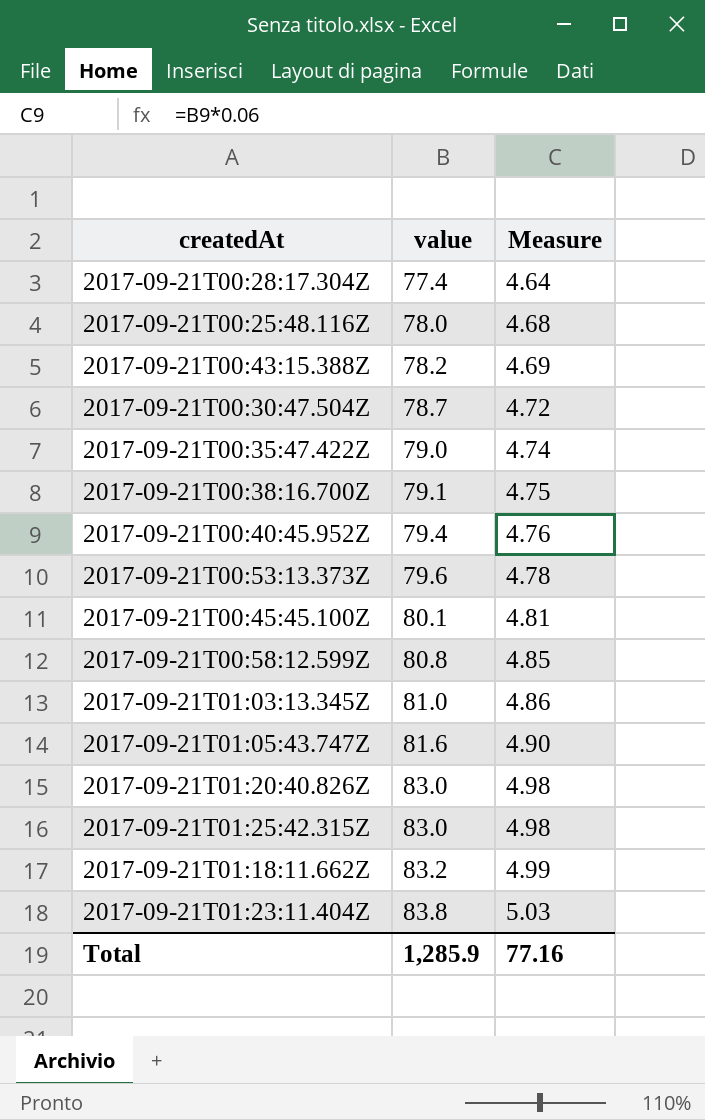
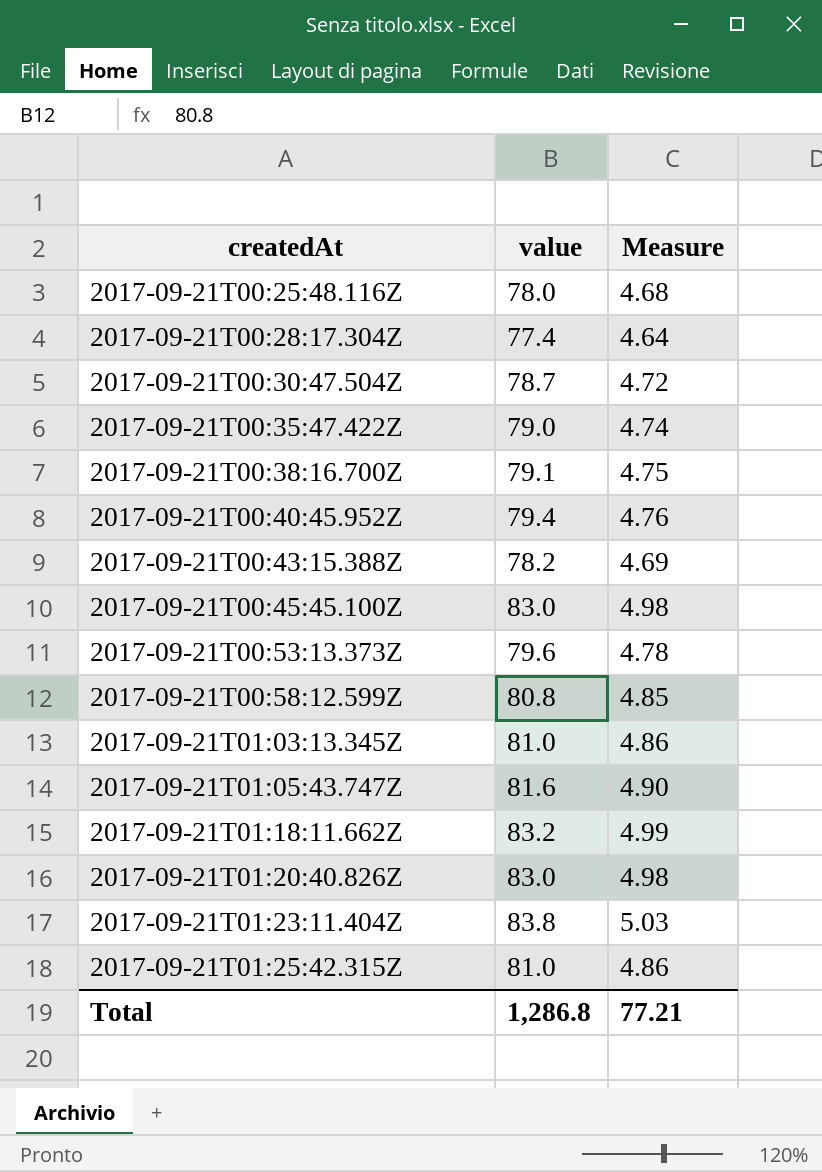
row order: value ascending -> createdAt ascending
2017-09-21T00:45:45.100Z | value: 80.1 -> 83.0
2017-09-21T00:45:45.100Z | Measure: 4.81 -> 4.98
2017-09-21T01:25:42.315Z | value: 83.0 -> 81.0
2017-09-21T01:25:42.315Z | Measure: 4.98 -> 4.86
Total | value: 1,285.9 -> 1,286.8
Total | Measure: 77.16 -> 77.21

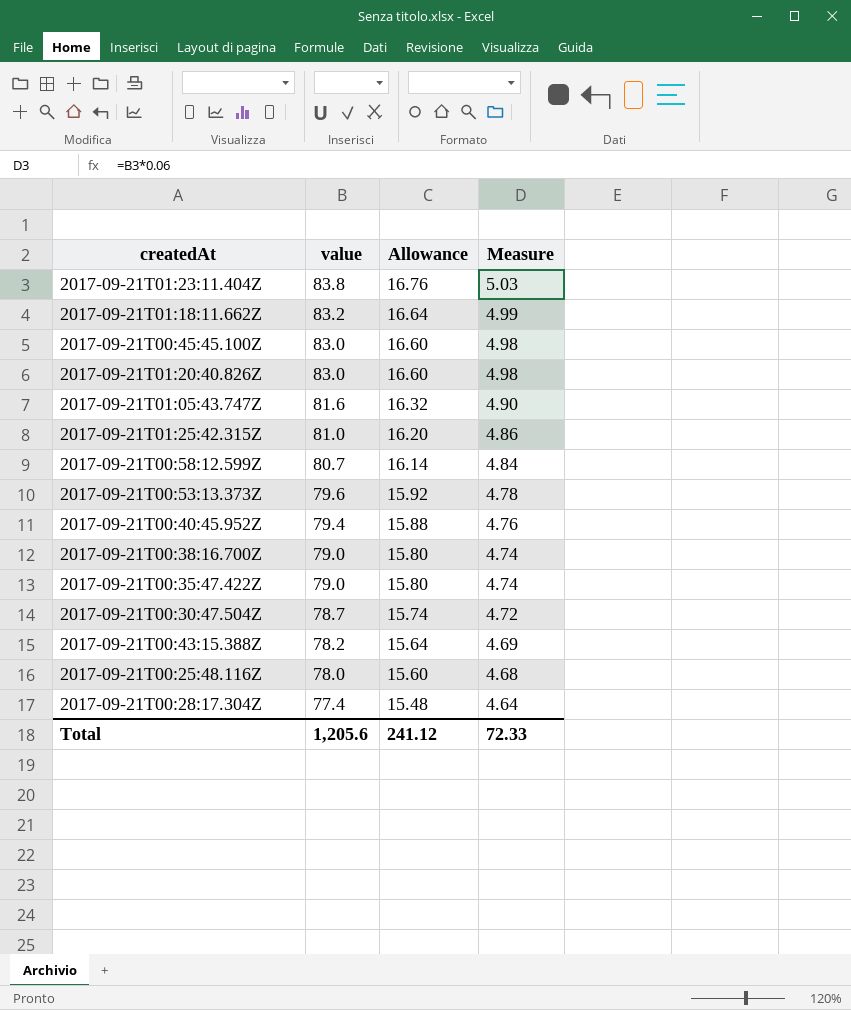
row order: createdAt ascending -> value descending
column Allowance | formula: none -> [value] * 0.2
row 2017-09-21T01:03:13.345Z: 81.0 | 4.86 -> none
2017-09-21T00:58:12.599Z | value: 80.8 -> 80.7
2017-09-21T00:58:12.599Z | Measure: 4.85 -> 4.84
2017-09-21T00:38:16.700Z | value: 79.1 -> 79.0
2017-09-21T00:38:16.700Z | Measure: 4.75 -> 4.74
Total | value: 1,286.8 -> 1,205.6
Total | Measure: 77.21 -> 72.33

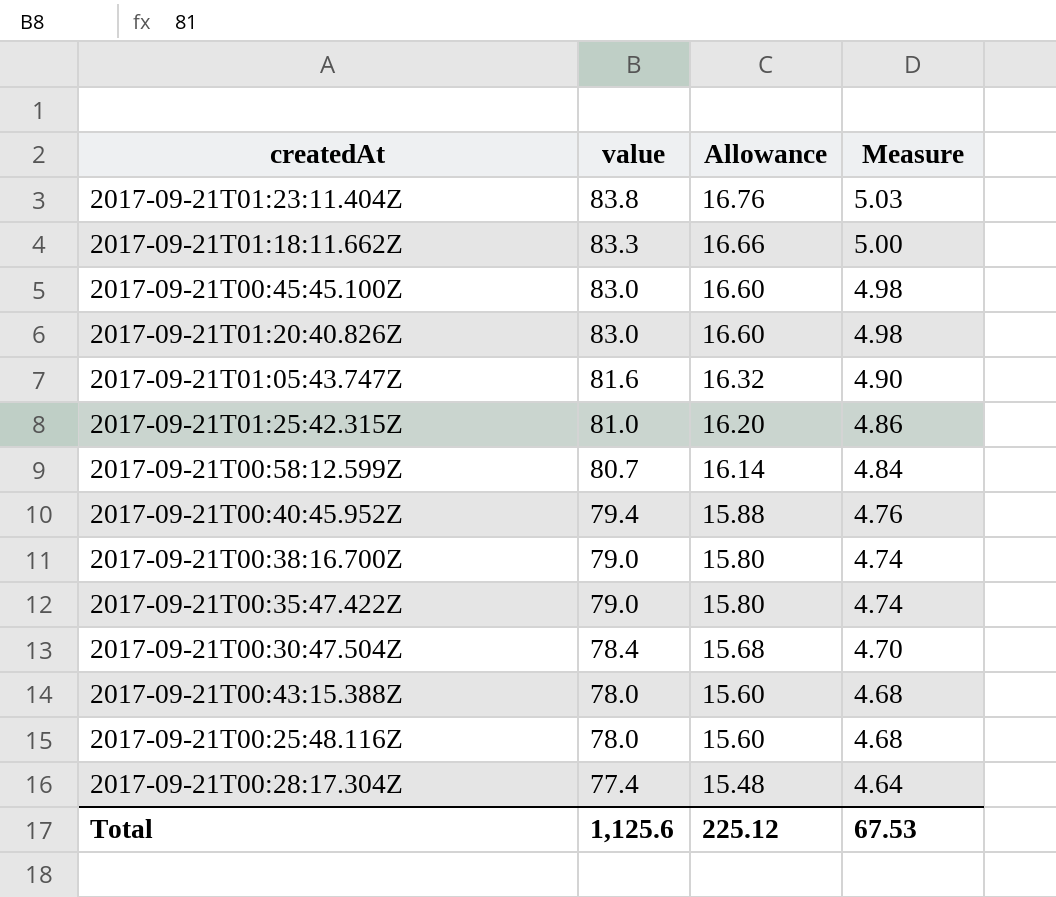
row 2017-09-21T00:53:13.373Z: 79.6 | 15.92 | 4.78 -> none
2017-09-21T01:18:11.662Z | value: 83.2 -> 83.3
2017-09-21T01:18:11.662Z | Allowance: 16.64 -> 16.66
2017-09-21T01:18:11.662Z | Measure: 4.99 -> 5.00
2017-09-21T00:30:47.504Z | value: 78.7 -> 78.4
2017-09-21T00:30:47.504Z | Allowance: 15.74 -> 15.68
2017-09-21T00:30:47.504Z | Measure: 4.72 -> 4.70
2017-09-21T00:43:15.388Z | value: 78.2 -> 78.0
2017-09-21T00:43:15.388Z | Allowance: 15.64 -> 15.60
2017-09-21T00:43:15.388Z | Measure: 4.69 -> 4.68
Total | value: 1,205.6 -> 1,125.6
Total | Allowance: 241.12 -> 225.12
Total | Measure: 72.33 -> 67.53

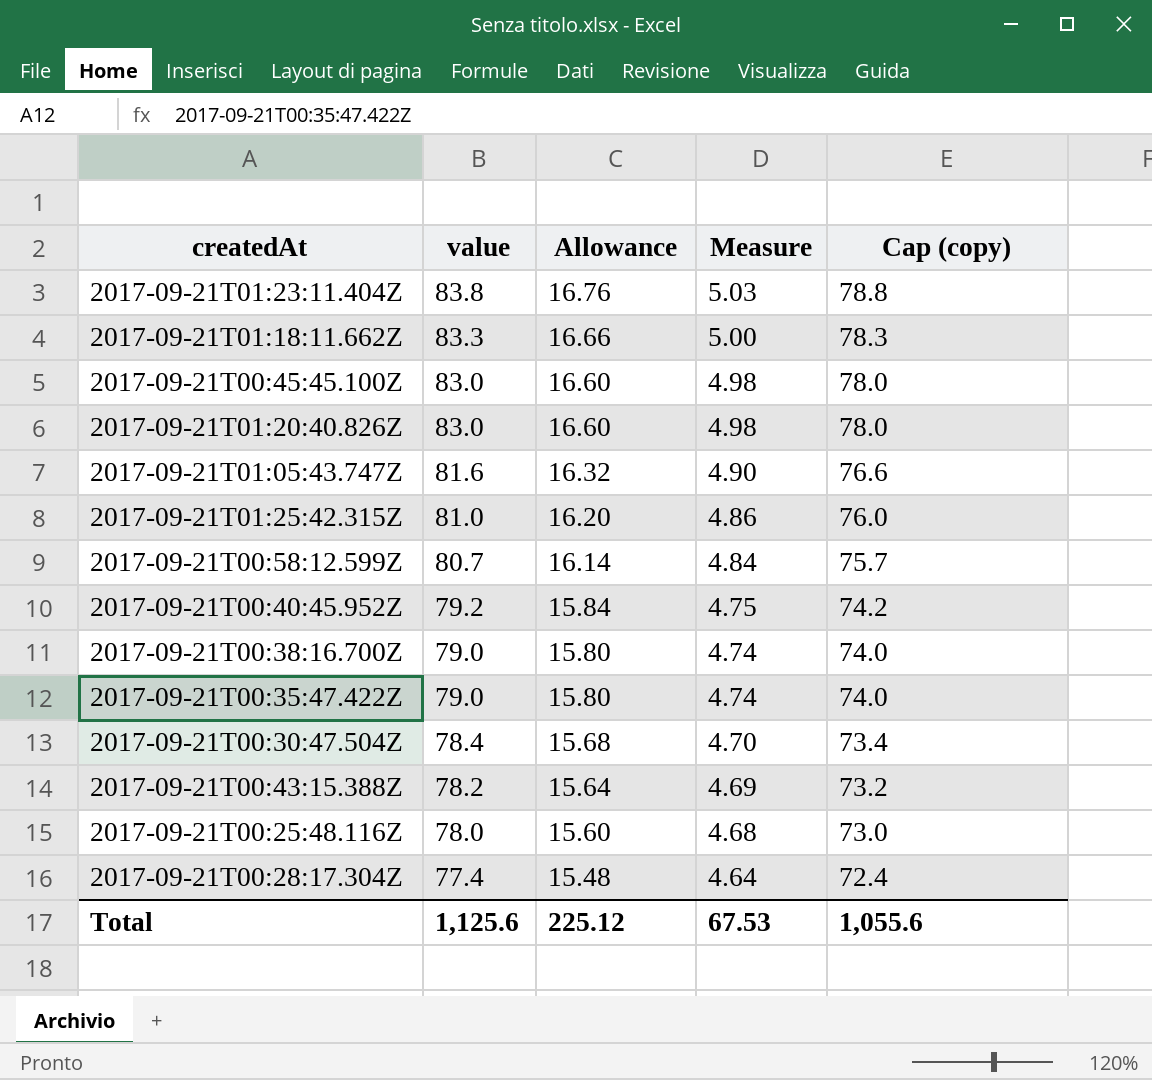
column Cap (copy) | formula: none -> [value] - 5
2017-09-21T00:40:45.952Z | value: 79.4 -> 79.2
2017-09-21T00:40:45.952Z | Allowance: 15.88 -> 15.84
2017-09-21T00:40:45.952Z | Measure: 4.76 -> 4.75
2017-09-21T00:43:15.388Z | value: 78.0 -> 78.2
2017-09-21T00:43:15.388Z | Allowance: 15.60 -> 15.64
2017-09-21T00:43:15.388Z | Measure: 4.68 -> 4.69

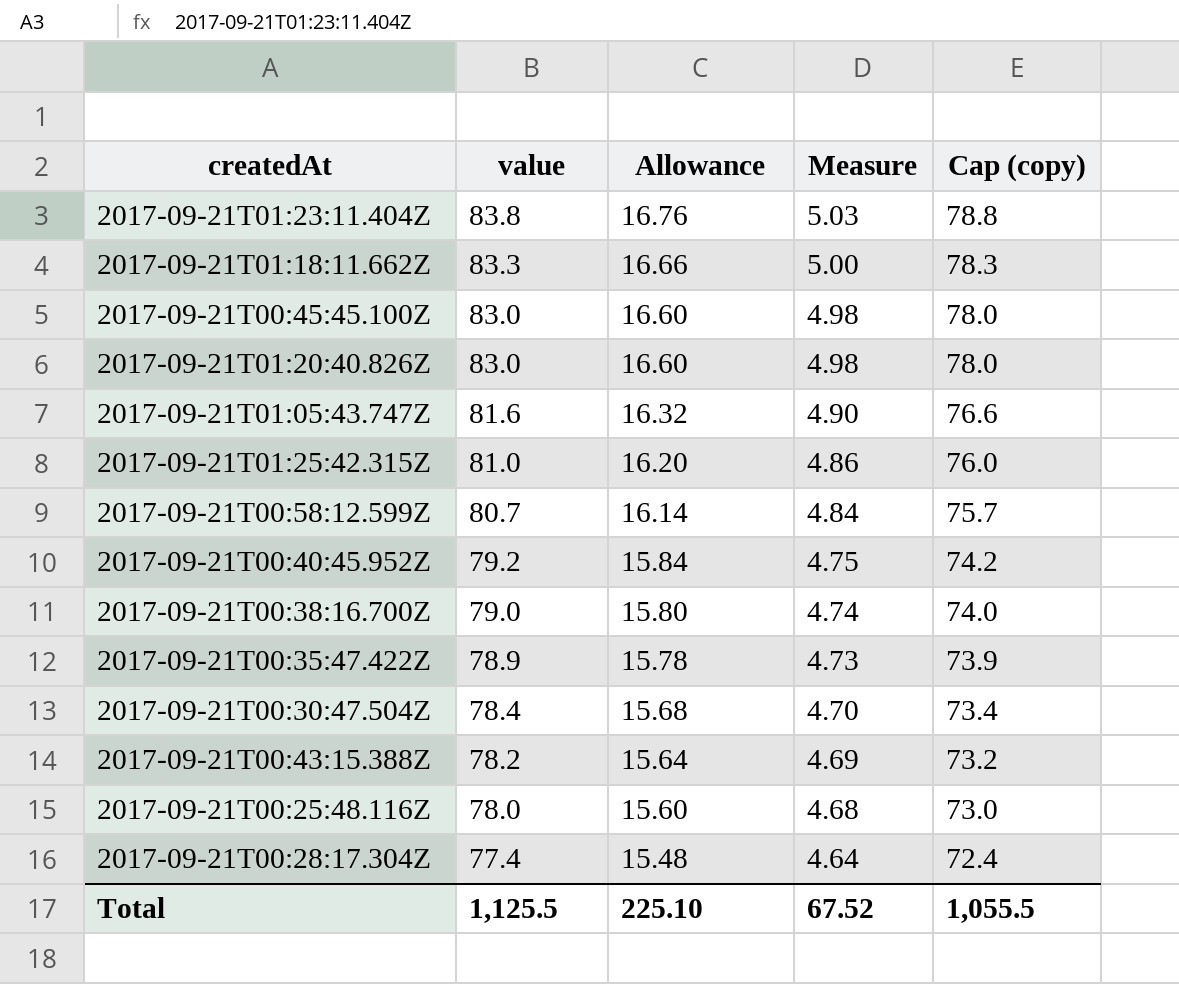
2017-09-21T00:35:47.422Z | value: 79.0 -> 78.9
2017-09-21T00:35:47.422Z | Allowance: 15.80 -> 15.78
2017-09-21T00:35:47.422Z | Measure: 4.74 -> 4.73
2017-09-21T00:35:47.422Z | Cap (copy): 74.0 -> 73.9
Total | value: 1,125.6 -> 1,125.5
Total | Allowance: 225.12 -> 225.10
Total | Measure: 67.53 -> 67.52
Total | Cap (copy): 1,055.6 -> 1,055.5

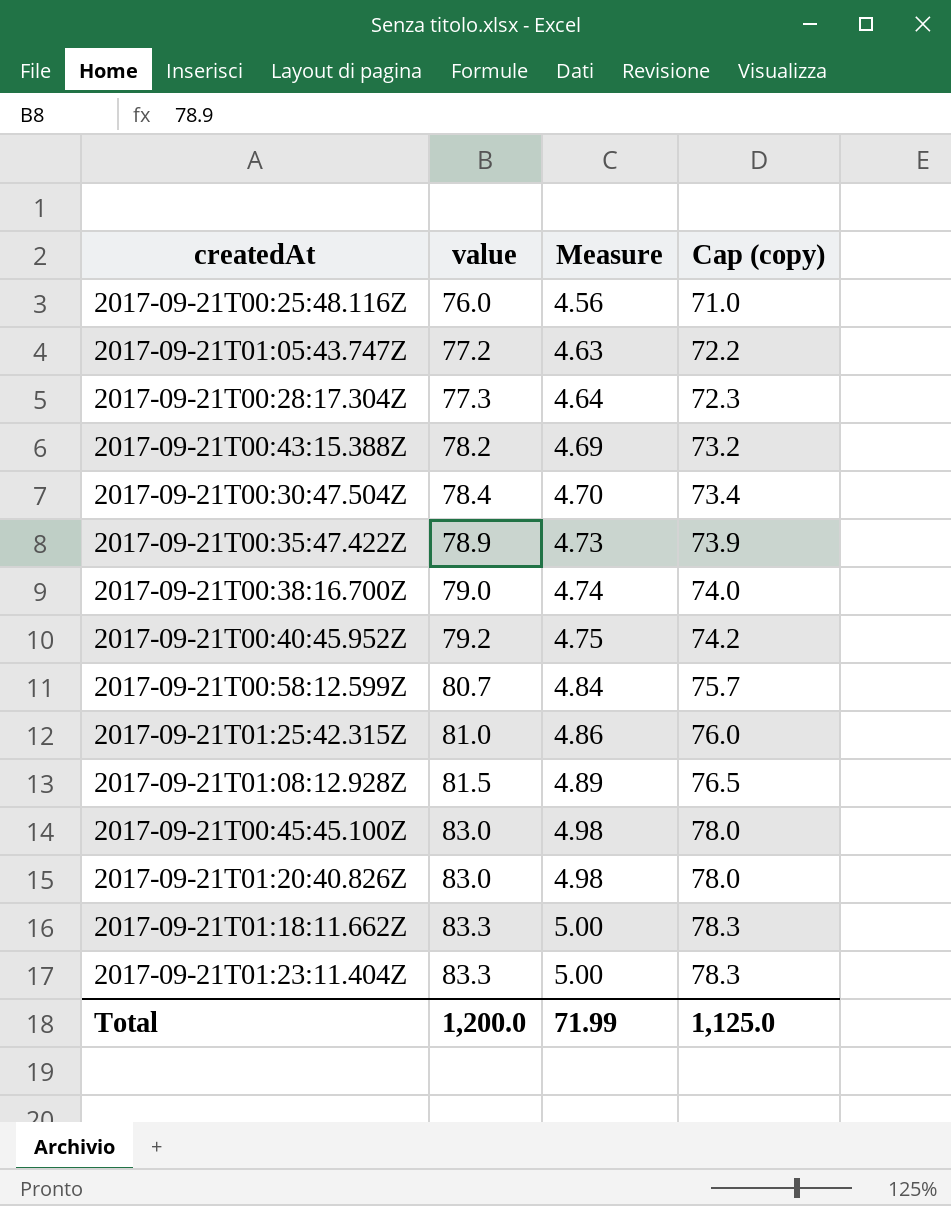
row order: value descending -> value ascending
column Allowance | formula: [value] * 0.2 -> none
2017-09-21T00:25:48.116Z | value: 78.0 -> 76.0
2017-09-21T00:25:48.116Z | Measure: 4.68 -> 4.56
2017-09-21T00:25:48.116Z | Cap (copy): 73.0 -> 71.0
2017-09-21T01:05:43.747Z | value: 81.6 -> 77.2
2017-09-21T01:05:43.747Z | Measure: 4.90 -> 4.63
2017-09-21T01:05:43.747Z | Cap (copy): 76.6 -> 72.2
2017-09-21T00:28:17.304Z | value: 77.4 -> 77.3
2017-09-21T00:28:17.304Z | Cap (copy): 72.4 -> 72.3
row 2017-09-21T01:08:12.928Z: none -> 81.5 | 4.89 | 76.5
2017-09-21T01:23:11.404Z | value: 83.8 -> 83.3
2017-09-21T01:23:11.404Z | Measure: 5.03 -> 5.00
2017-09-21T01:23:11.404Z | Cap (copy): 78.8 -> 78.3
Total | value: 1,125.5 -> 1,200.0
Total | Measure: 67.52 -> 71.99
Total | Cap (copy): 1,055.5 -> 1,125.0

